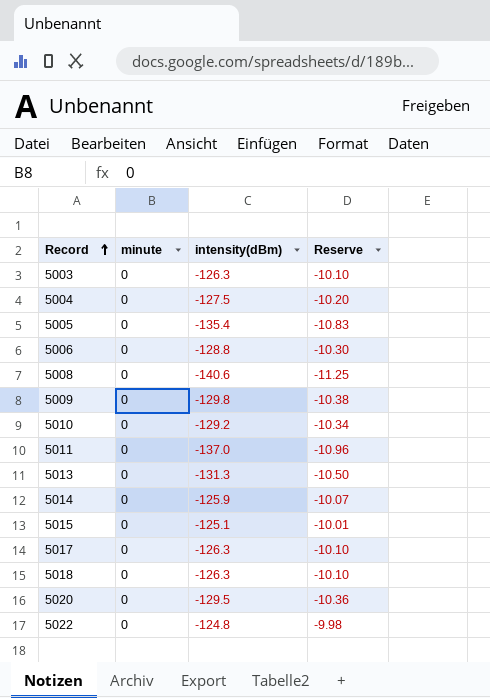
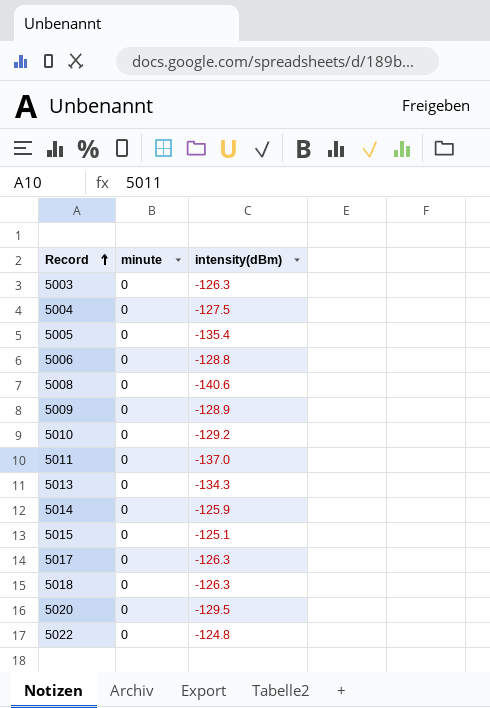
column Reserve | formula: [intensity(dBm)] * 0.08 -> none
5009 | intensity(dBm): -129.8 -> -128.9
5013 | intensity(dBm): -131.3 -> -134.3

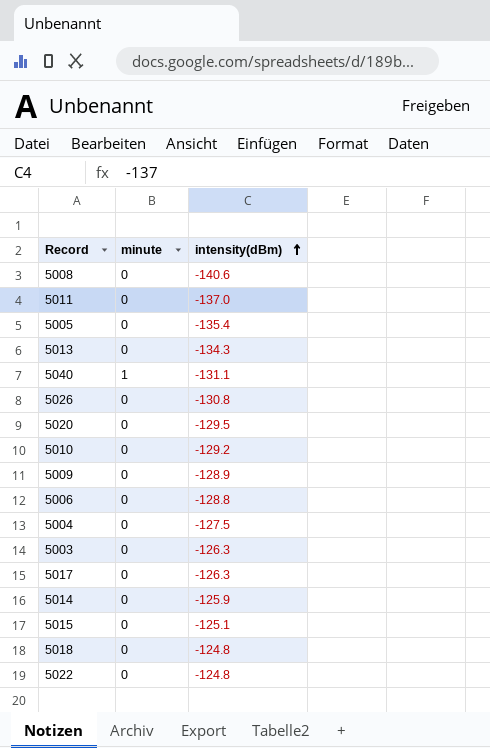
row order: Record ascending -> intensity(dBm) ascending
row 5040: none -> 1 | -131.1
row 5026: none -> 0 | -130.8
5018 | intensity(dBm): -126.3 -> -124.8

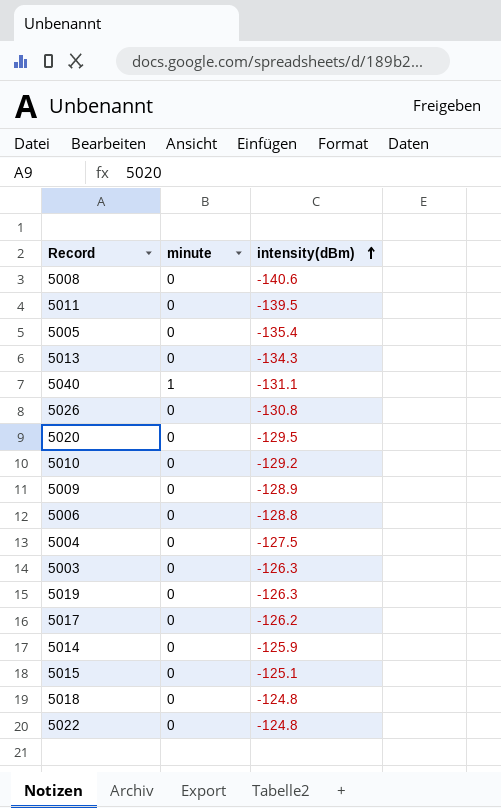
5011 | intensity(dBm): -137.0 -> -139.5
row 5019: none -> 0 | -126.3
5017 | intensity(dBm): -126.3 -> -126.2

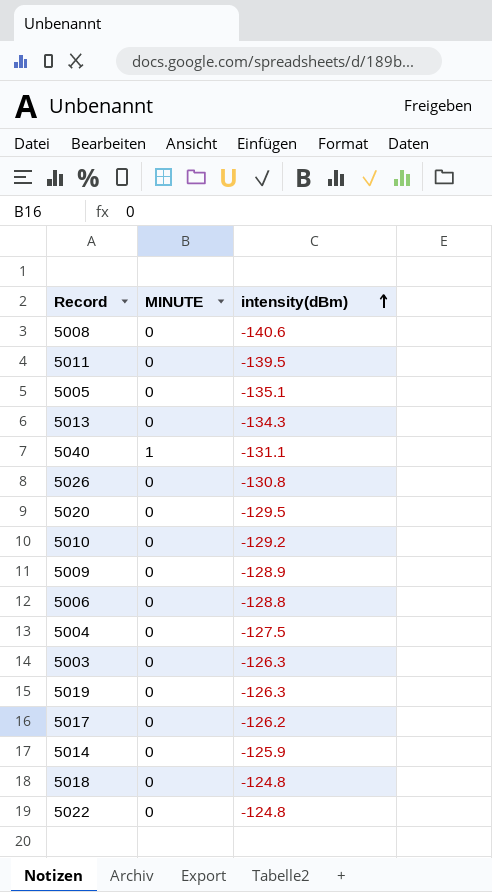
column name: minute -> MINUTE
row 5015: 0 | -125.1 -> none
5005 | intensity(dBm): -135.4 -> -135.1

